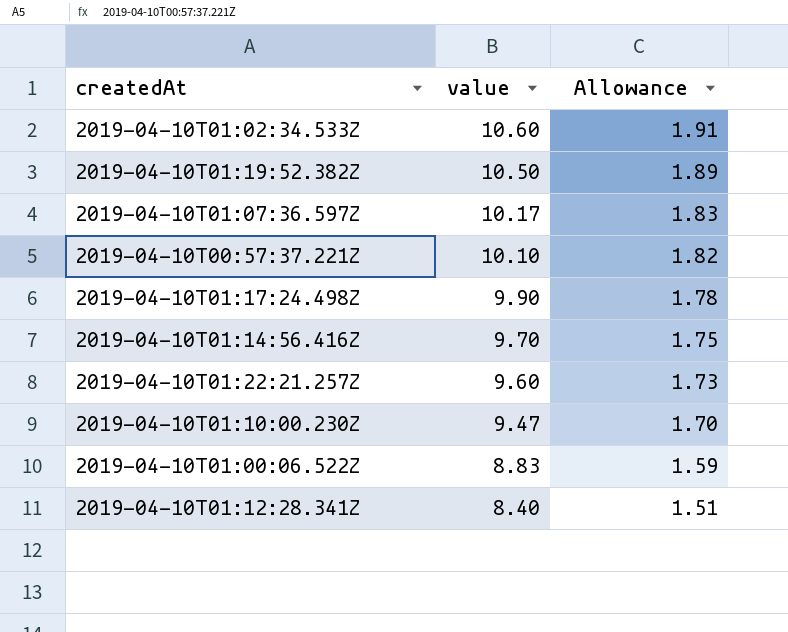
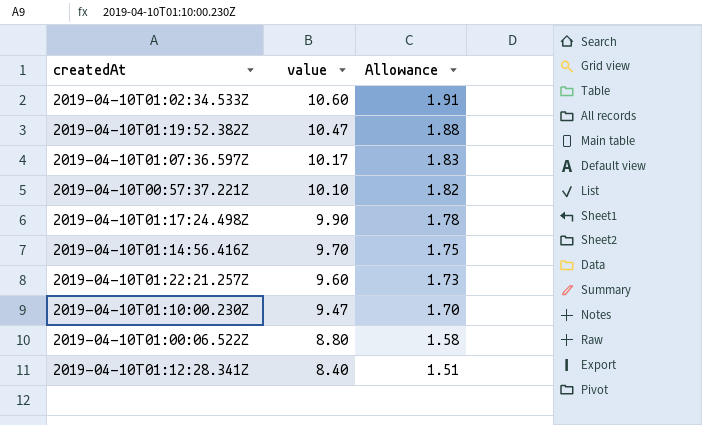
2019-04-10T01:19:52.382Z | value: 10.50 -> 10.47
2019-04-10T01:19:52.382Z | Allowance: 1.89 -> 1.88
2019-04-10T01:00:06.522Z | value: 8.83 -> 8.80
2019-04-10T01:00:06.522Z | Allowance: 1.59 -> 1.58

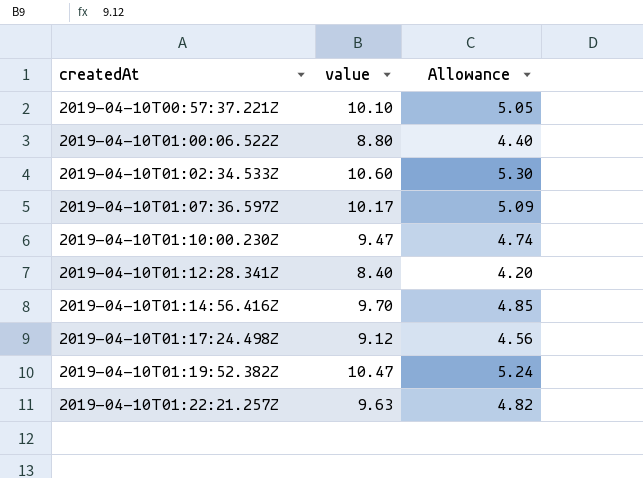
row order: value descending -> createdAt ascending
column Allowance | formula: [value] * 0.18 -> [value] * 0.5
2019-04-10T01:17:24.498Z | value: 9.90 -> 9.12
2019-04-10T01:22:21.257Z | value: 9.60 -> 9.63

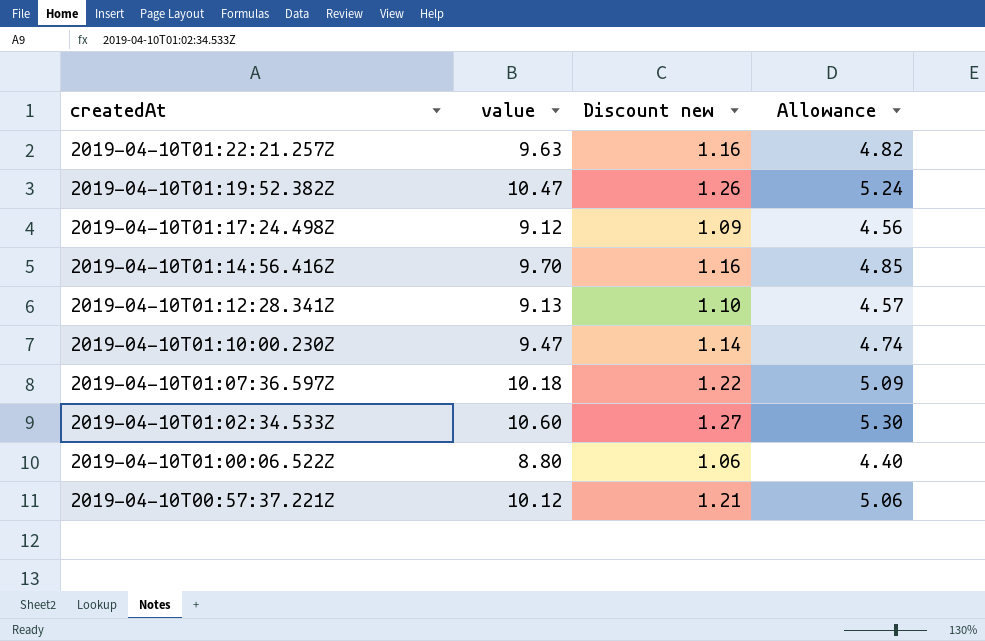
row order: createdAt ascending -> createdAt descending
column Discount new | formula: none -> [value] * 0.12
2019-04-10T01:12:28.341Z | value: 8.40 -> 9.13
2019-04-10T01:12:28.341Z | Allowance: 4.20 -> 4.57
2019-04-10T01:07:36.597Z | value: 10.17 -> 10.18
2019-04-10T00:57:37.221Z | value: 10.10 -> 10.12
2019-04-10T00:57:37.221Z | Allowance: 5.05 -> 5.06

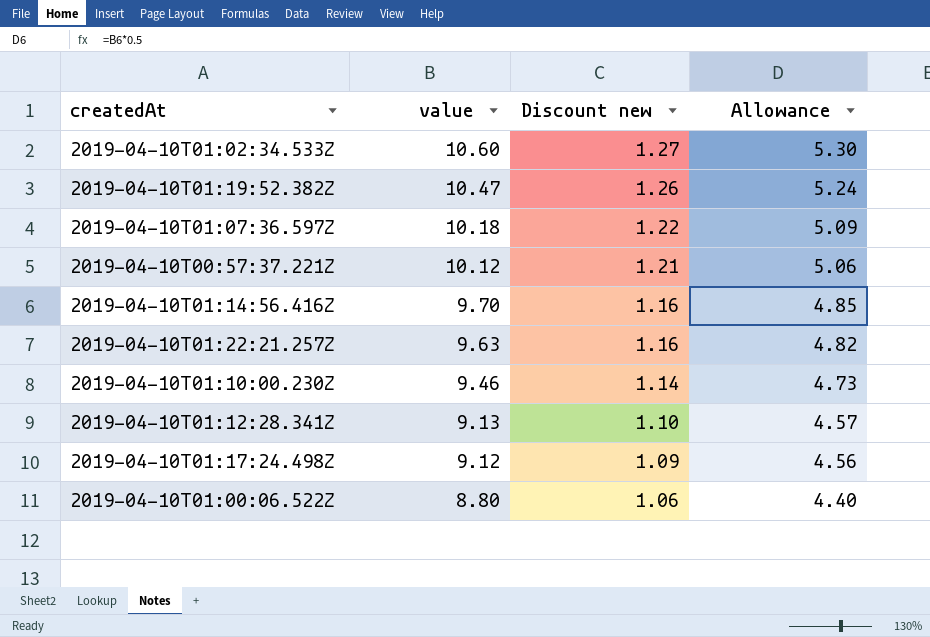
row order: createdAt descending -> value descending
2019-04-10T01:10:00.230Z | value: 9.47 -> 9.46
2019-04-10T01:10:00.230Z | Allowance: 4.74 -> 4.73

